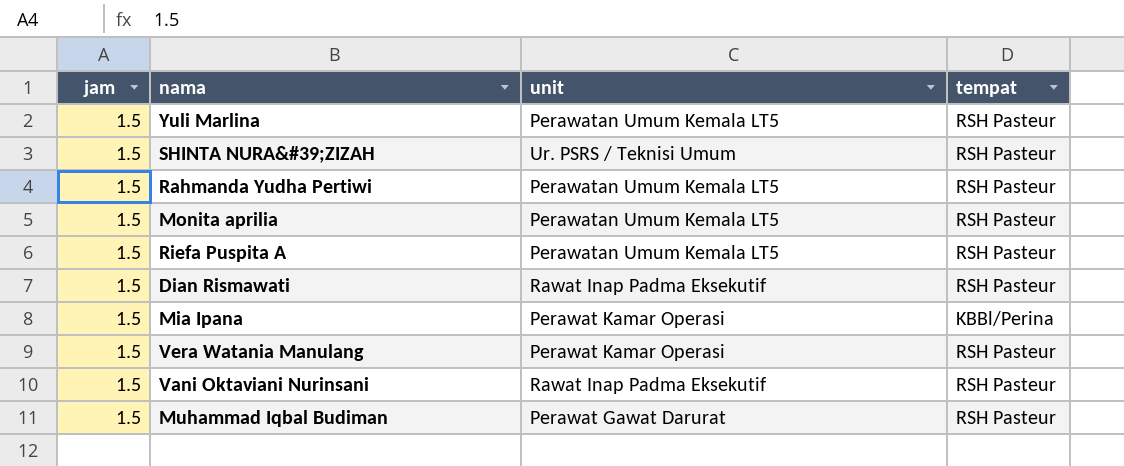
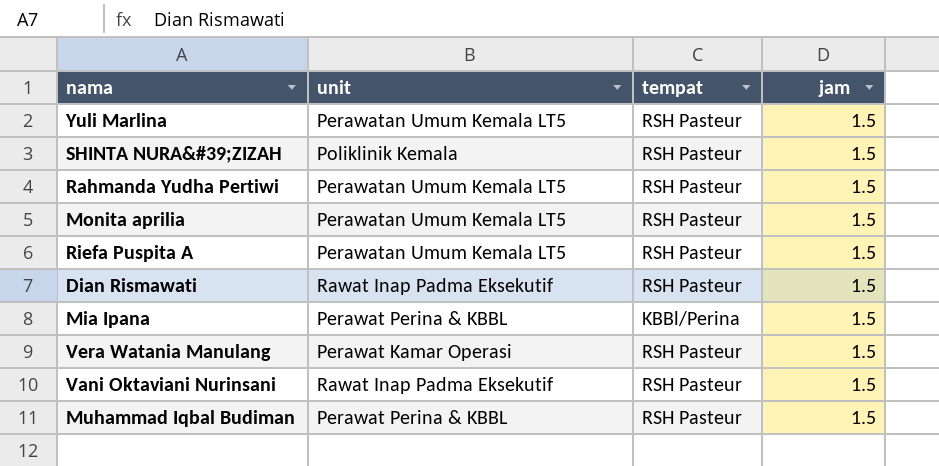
column jam | position: 1 -> 4
SHINTA NURA&#39;ZIZAH | unit: Ur. PSRS / Teknisi Umum -> Poliklinik Kemala
Mia Ipana | unit: Perawat Kamar Operasi -> Perawat Perina & KBBL
Muhammad Iqbal Budiman | unit: Perawat Gawat Darurat -> Perawat Perina & KBBL

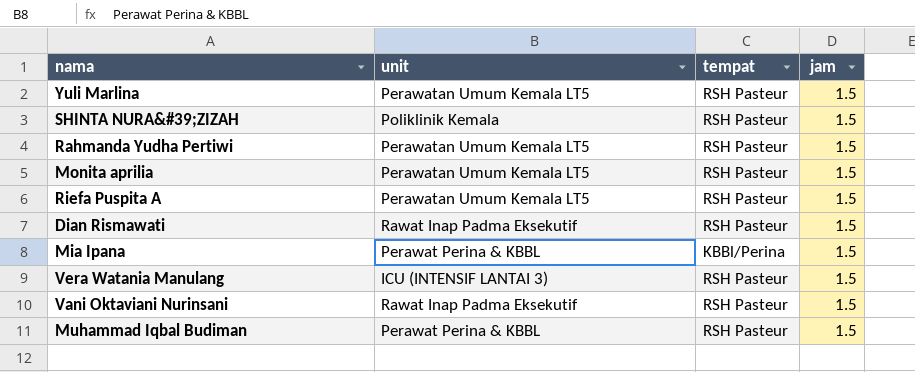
Vera Watania Manulang | unit: Perawat Kamar Operasi -> ICU (INTENSIF LANTAI 3)

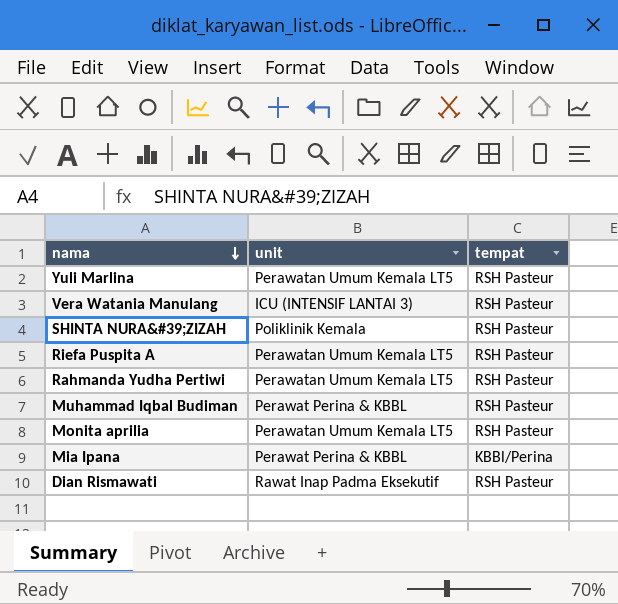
row order: none -> nama descending
column jam | position: 4 -> none
row Vani Oktaviani Nurinsani: Rawat Inap Padma Eksekutif | RSH Pasteur | 1.5 -> none

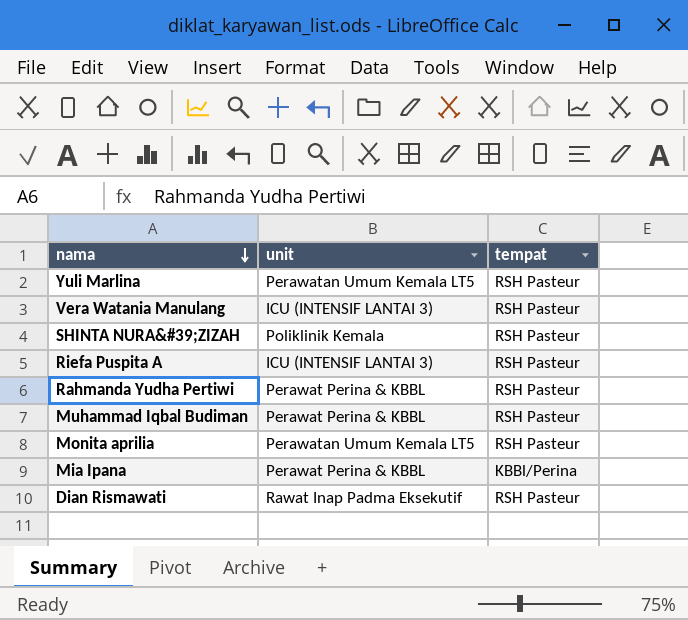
Riefa Puspita A | unit: Perawatan Umum Kemala LT5 -> ICU (INTENSIF LANTAI 3)
Rahmanda Yudha Pertiwi | unit: Perawatan Umum Kemala LT5 -> Perawat Perina & KBBL

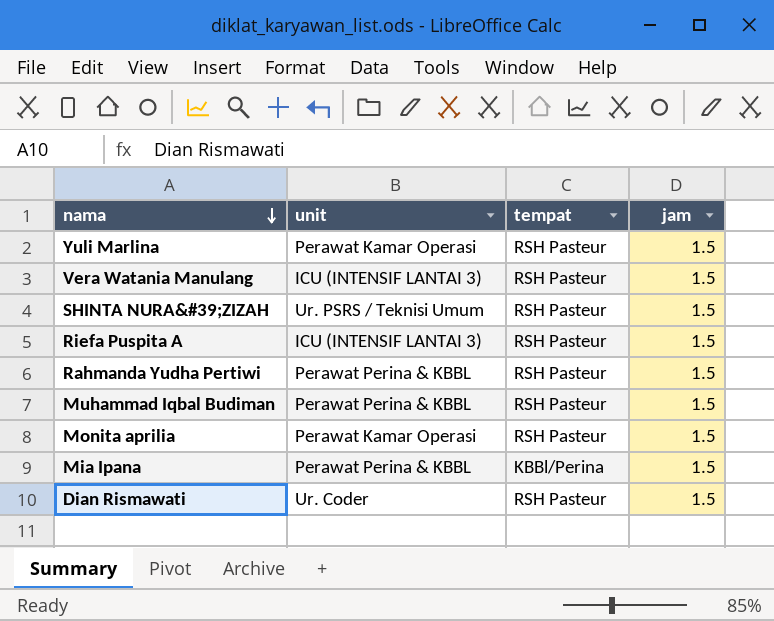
column jam | position: none -> 4
Yuli Marlina | unit: Perawatan Umum Kemala LT5 -> Perawat Kamar Operasi
SHINTA NURA&#39;ZIZAH | unit: Poliklinik Kemala -> Ur. PSRS / Teknisi Umum
Monita aprilia | unit: Perawatan Umum Kemala LT5 -> Perawat Kamar Operasi
Dian Rismawati | unit: Rawat Inap Padma Eksekutif -> Ur. Coder

